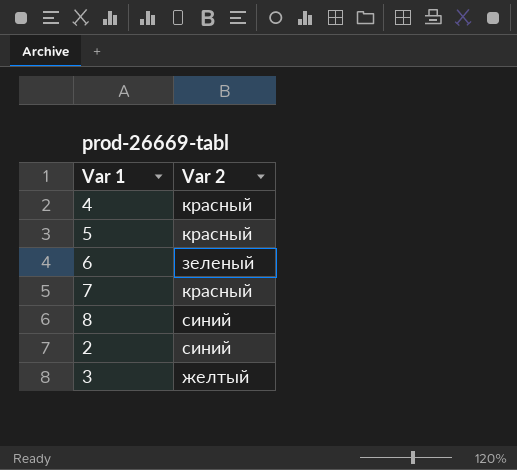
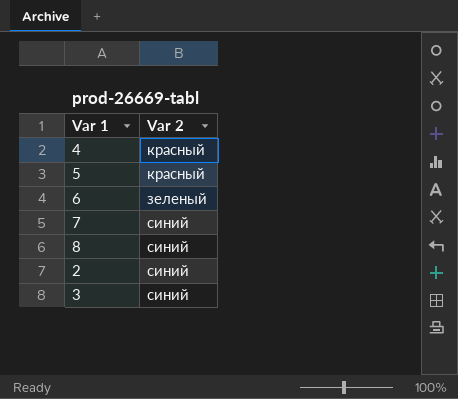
7 | Var 2: красный -> синий
3 | Var 2: желтый -> синий

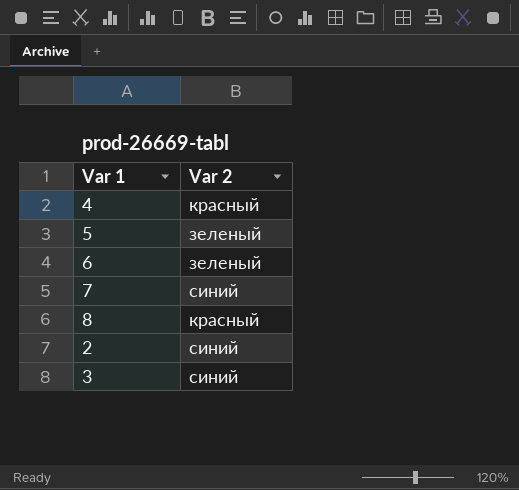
5 | Var 2: красный -> зеленый
8 | Var 2: синий -> красный

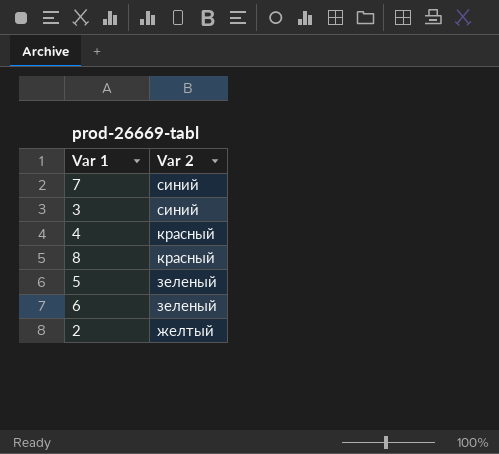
row order: none -> Var 2 descending
2 | Var 2: синий -> желтый

